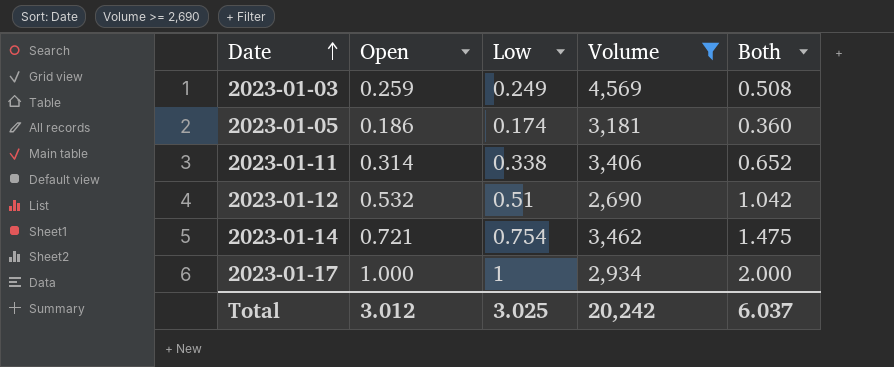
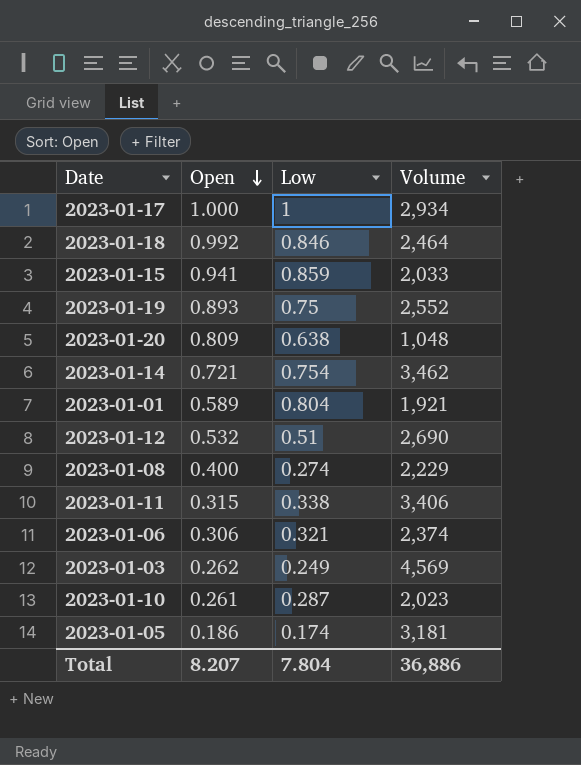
filter: Volume >= 2,690 -> none
row order: Date ascending -> Open descending
column Both | formula: [Open] + [Low] -> none
2023-01-11 | Open: 0.314 -> 0.315
2023-01-03 | Open: 0.259 -> 0.262
Total | Open: 3.012 -> 8.207
Total | Low: 3.025 -> 7.804
Total | Volume: 20,242 -> 36,886

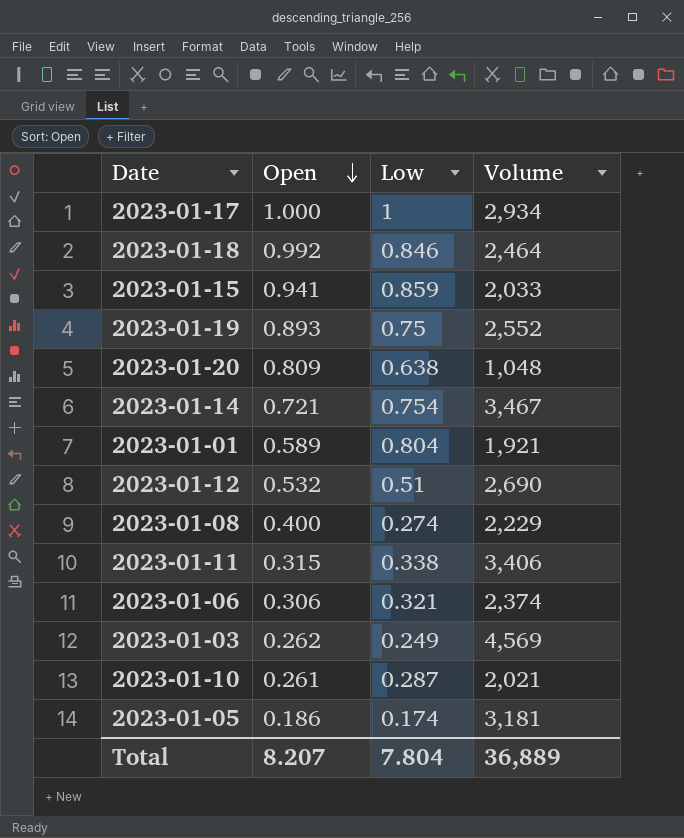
2023-01-14 | Volume: 3,462 -> 3,467
2023-01-10 | Volume: 2,023 -> 2,021
Total | Volume: 36,886 -> 36,889

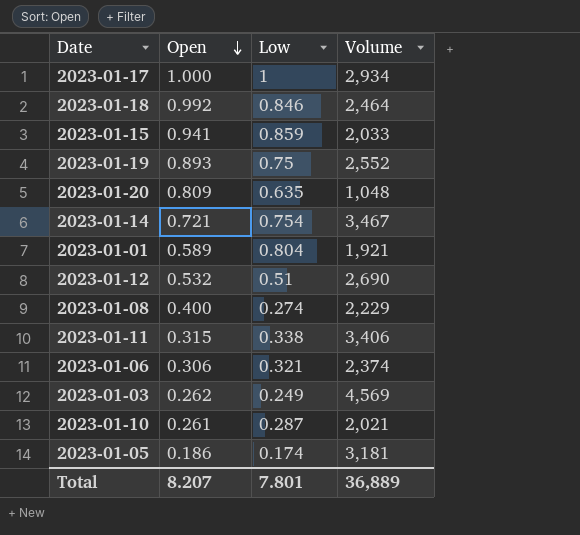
2023-01-20 | Low: 0.638 -> 0.635
Total | Low: 7.804 -> 7.801

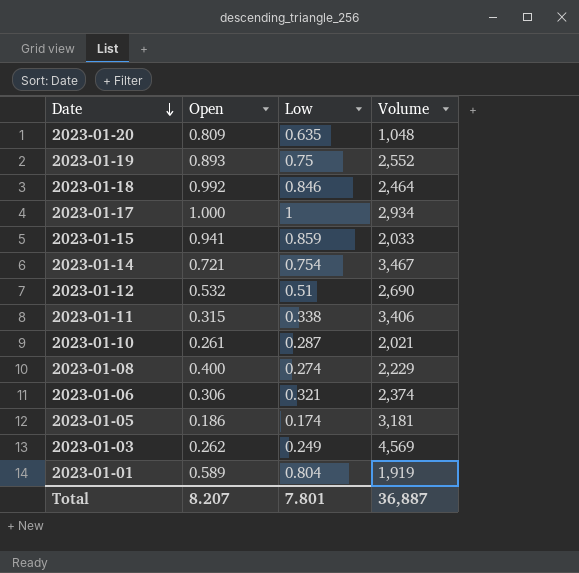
row order: Open descending -> Date descending
2023-01-01 | Volume: 1,921 -> 1,919
Total | Volume: 36,889 -> 36,887

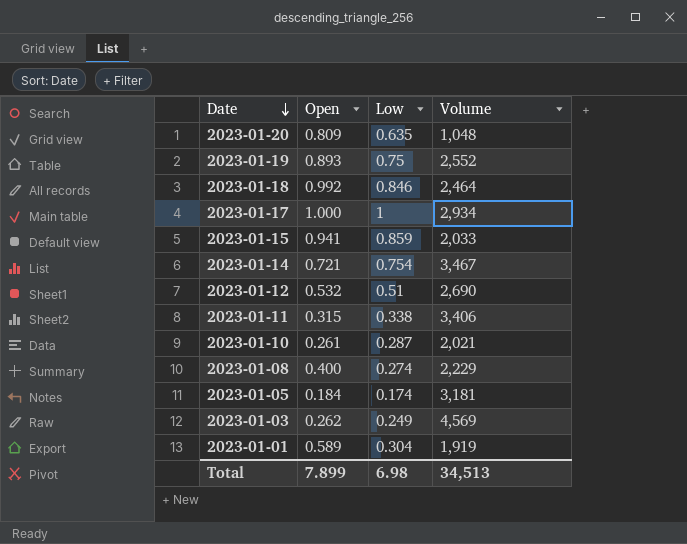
row 2023-01-06: 0.306 | 0.321 | 2,374 -> none
2023-01-05 | Open: 0.186 -> 0.184
2023-01-01 | Low: 0.804 -> 0.304
Total | Open: 8.207 -> 7.899
Total | Low: 7.801 -> 6.98
Total | Volume: 36,887 -> 34,513

